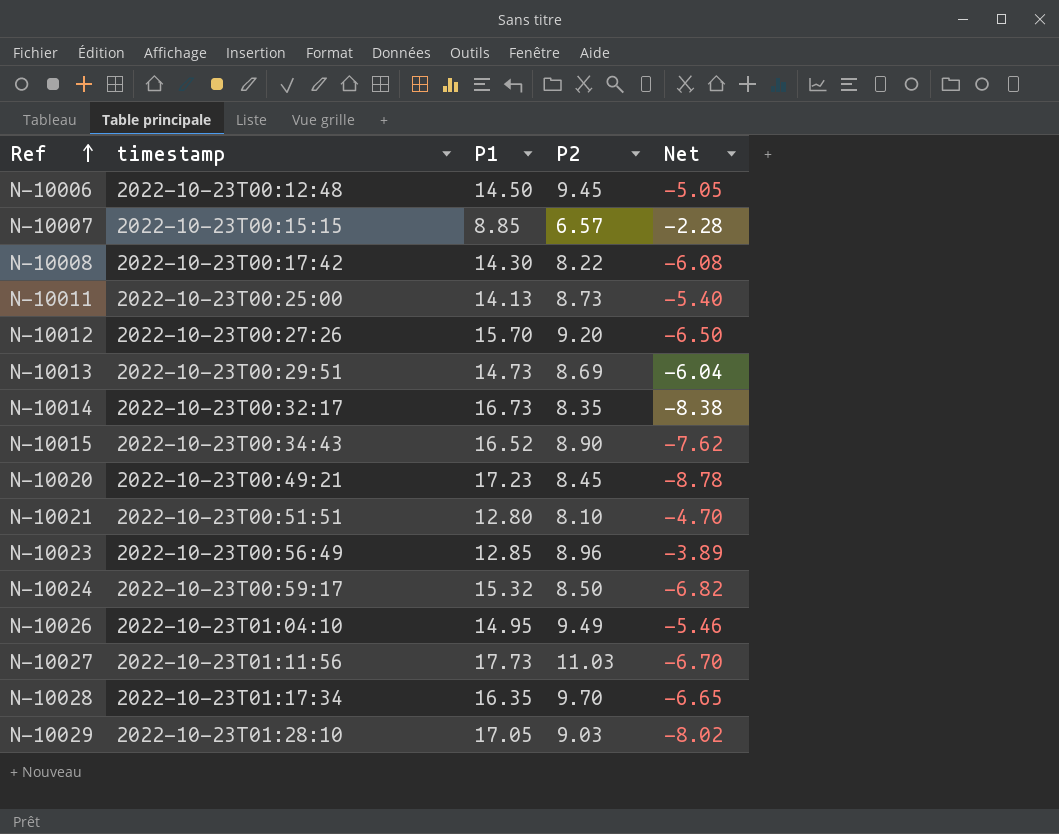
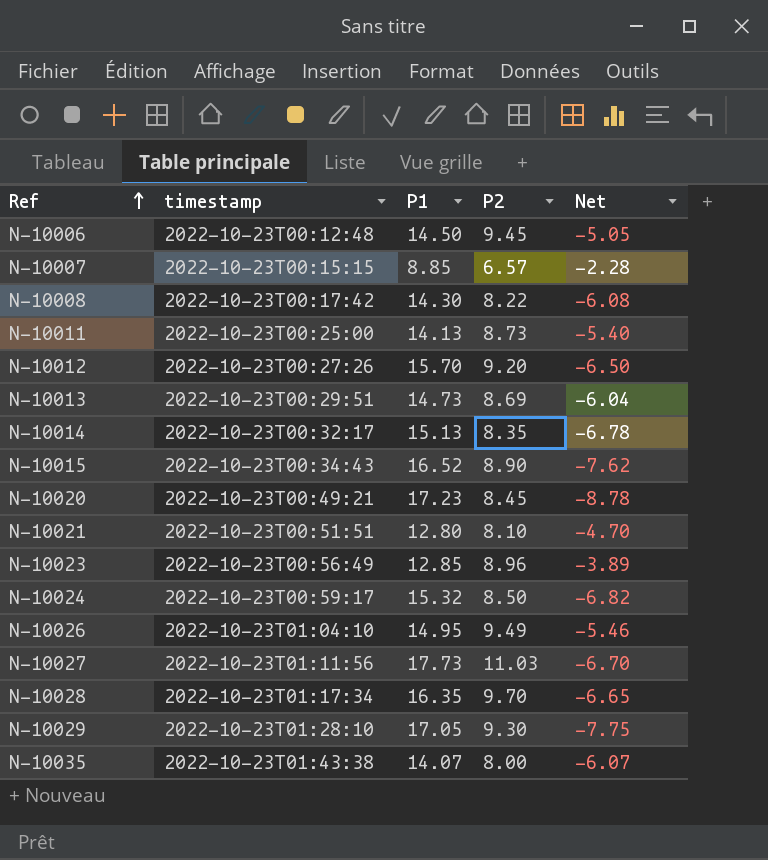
N-10014 | P1: 16.73 -> 15.13
N-10014 | Net: -8.38 -> -6.78
N-10029 | P2: 9.03 -> 9.30
N-10029 | Net: -8.02 -> -7.75
row N-10035: none -> 2022-10-23T01:43:38 | 14.07 | 8.00 | -6.07

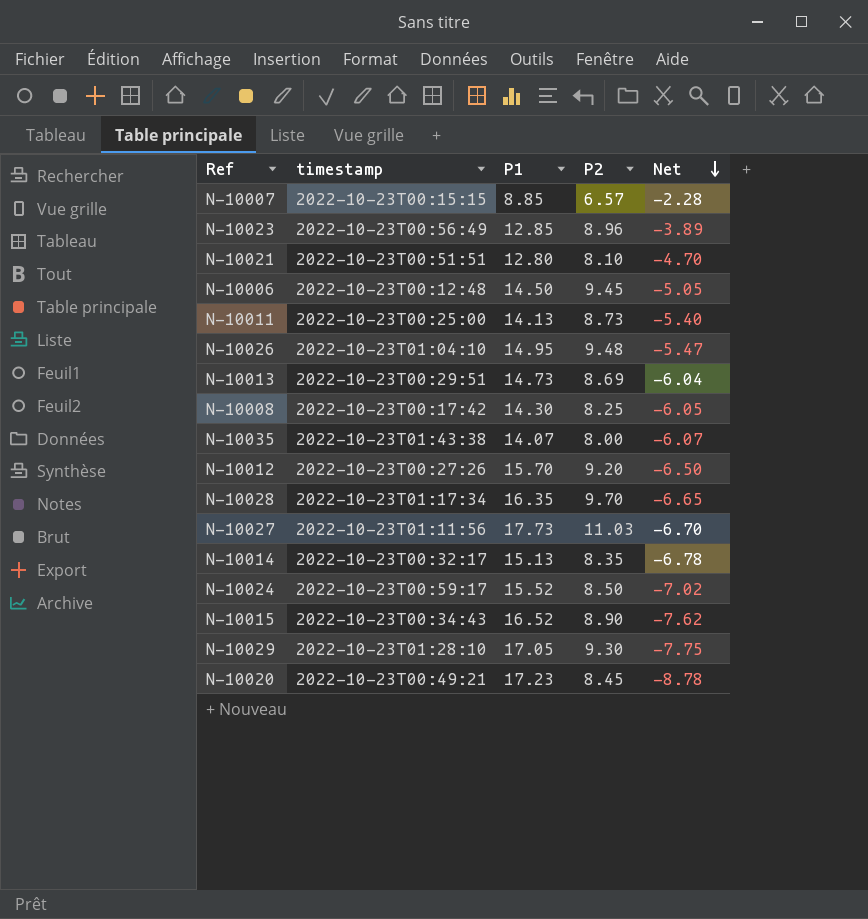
row order: Ref ascending -> Net descending
N-10026 | P2: 9.49 -> 9.48
N-10026 | Net: -5.46 -> -5.47
N-10008 | P2: 8.22 -> 8.25
N-10008 | Net: -6.08 -> -6.05
N-10024 | P1: 15.32 -> 15.52
N-10024 | Net: -6.82 -> -7.02

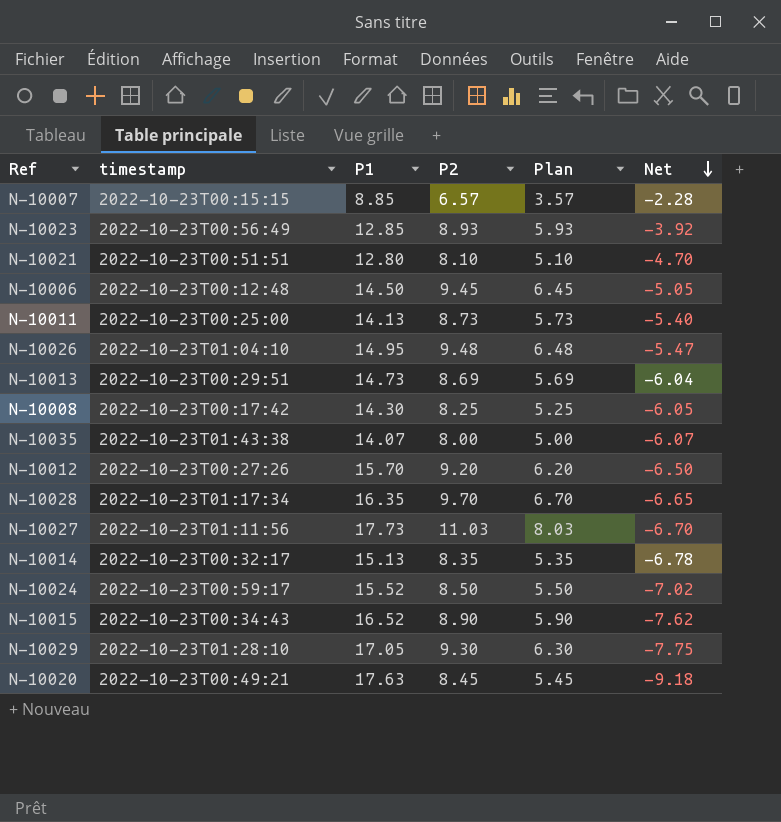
column Plan | formula: none -> [P2] - 3
N-10023 | P2: 8.96 -> 8.93
N-10023 | Net: -3.89 -> -3.92
N-10020 | P1: 17.23 -> 17.63
N-10020 | Net: -8.78 -> -9.18

